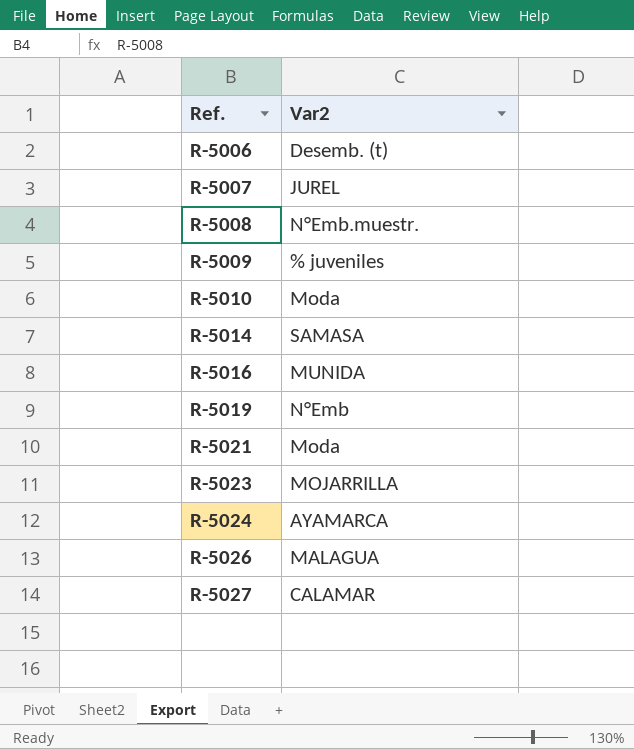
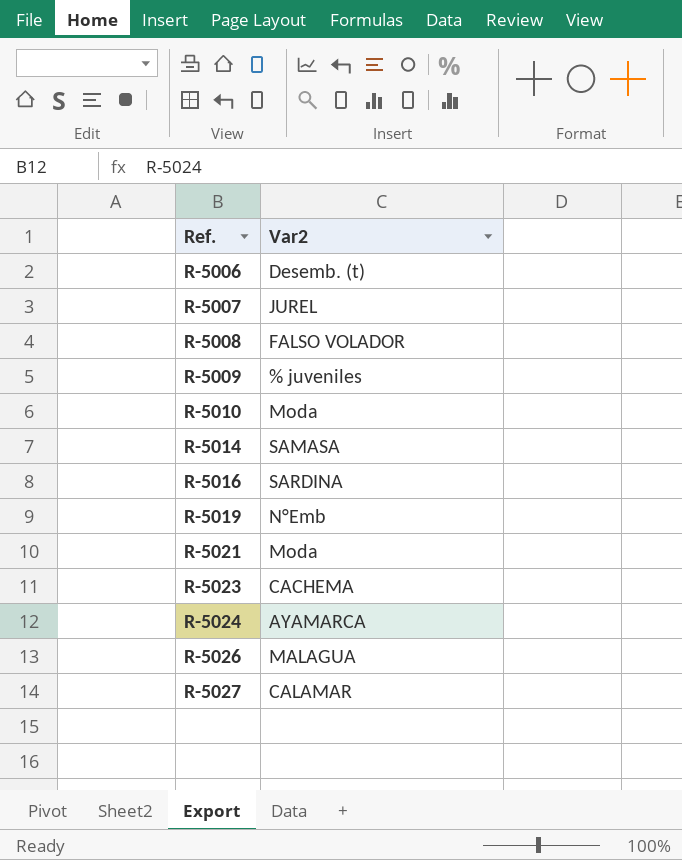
R-5008 | Var2: N°Emb.muestr. -> FALSO VOLADOR
R-5016 | Var2: MUNIDA -> SARDINA
R-5023 | Var2: MOJARRILLA -> CACHEMA

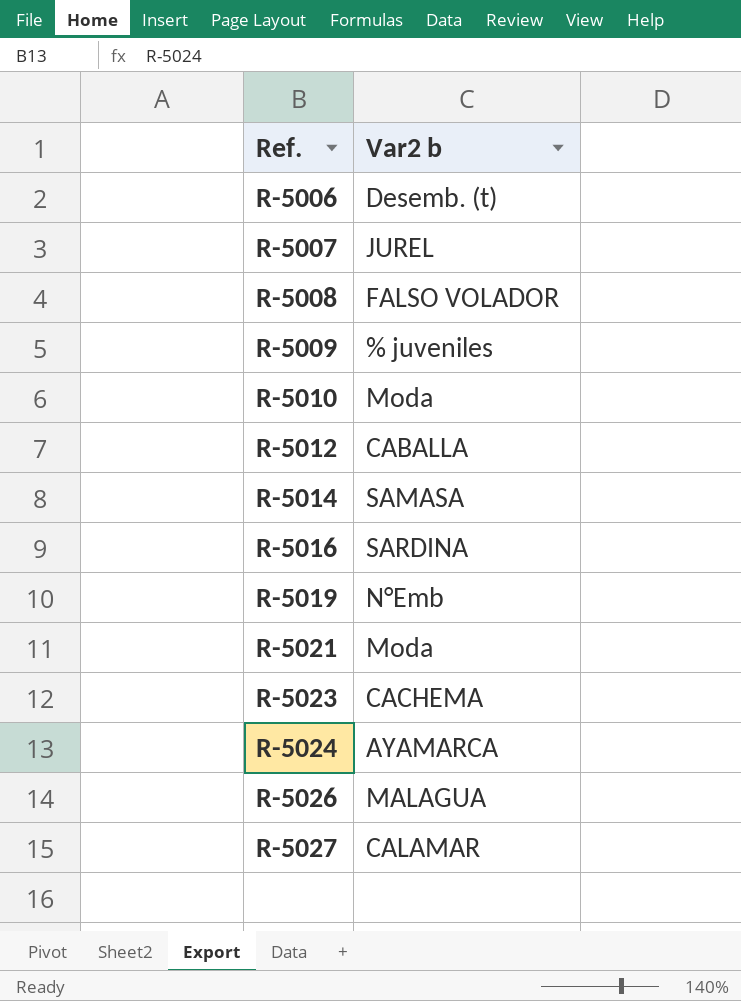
column name: Var2 -> Var2 b
row R-5012: none -> CABALLA

